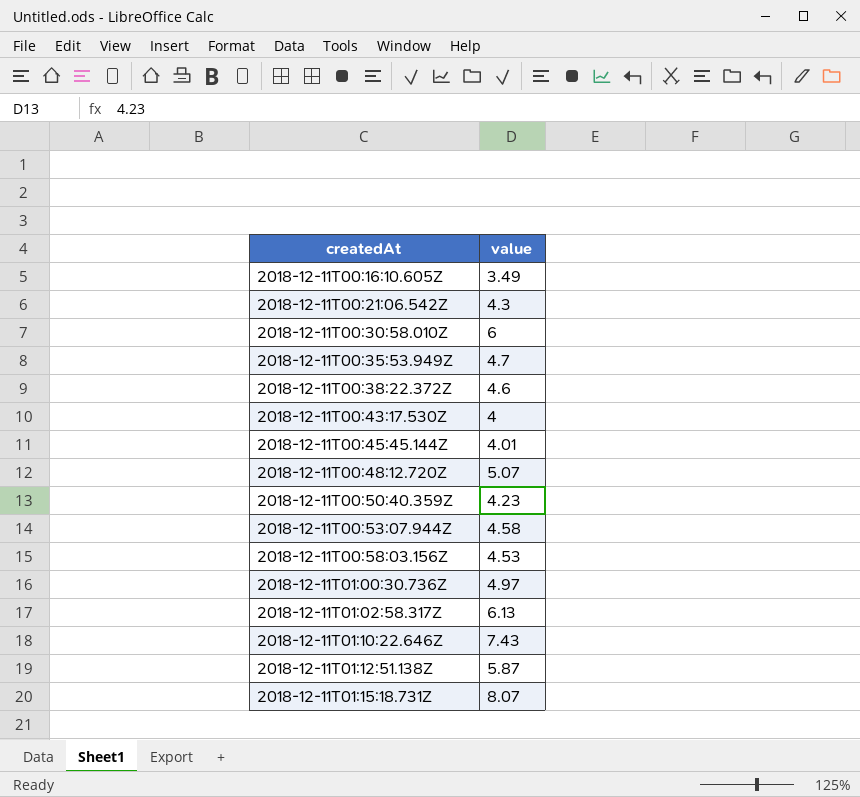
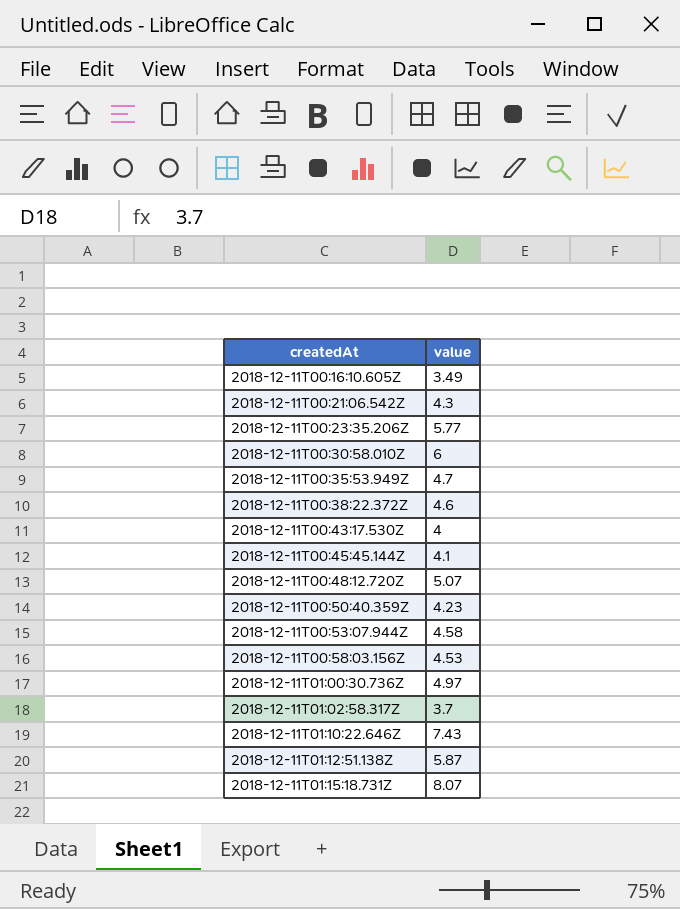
row 2018-12-11T00:23:35.206Z: none -> 5.77
2018-12-11T00:45:45.144Z | value: 4.01 -> 4.1
2018-12-11T01:02:58.317Z | value: 6.13 -> 3.7

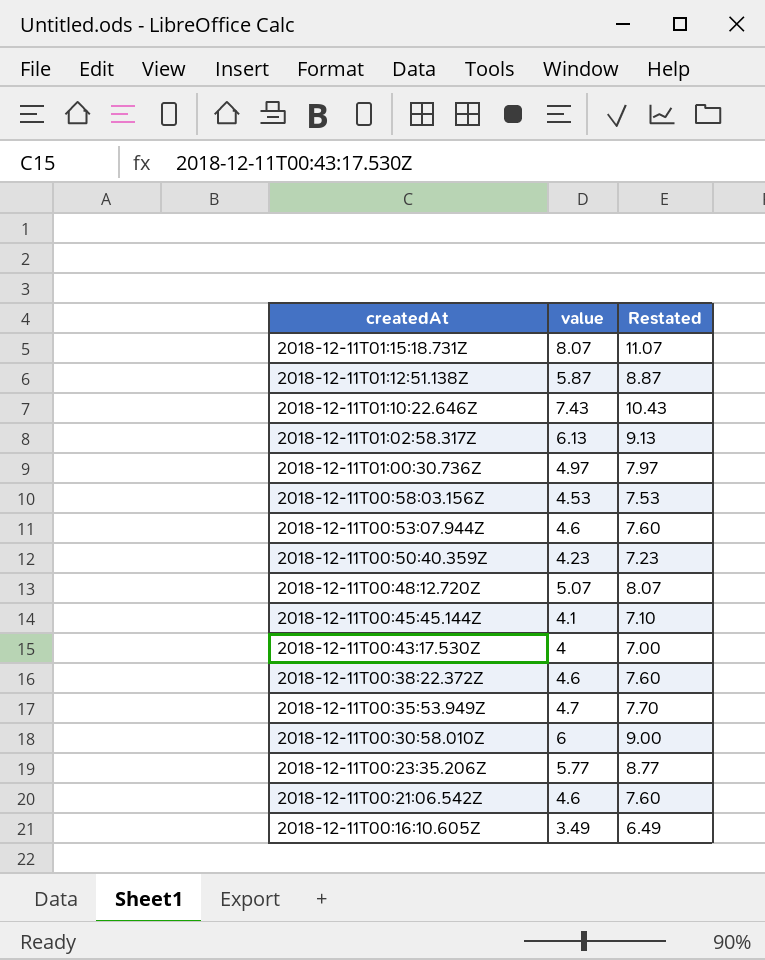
row order: createdAt ascending -> createdAt descending
column Restated | formula: none -> [value] + 3
2018-12-11T01:02:58.317Z | value: 3.7 -> 6.13
2018-12-11T00:53:07.944Z | value: 4.58 -> 4.6
2018-12-11T00:21:06.542Z | value: 4.3 -> 4.6

